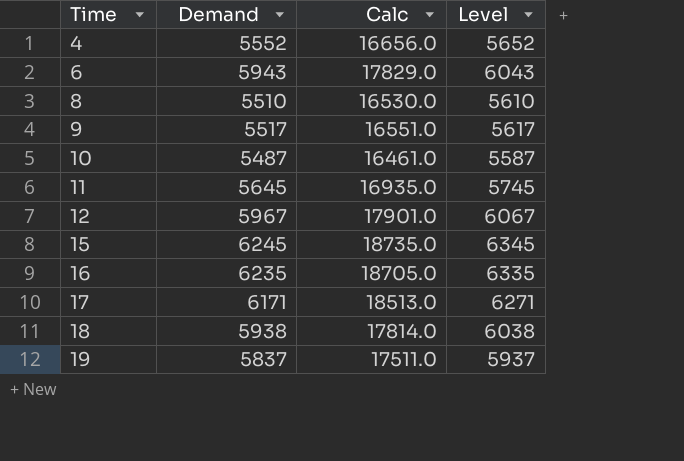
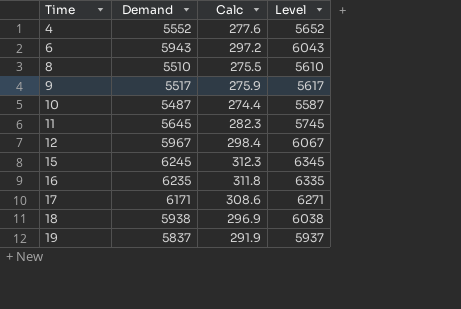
column Calc | formula: [Demand] * 3 -> [Demand] * 0.05

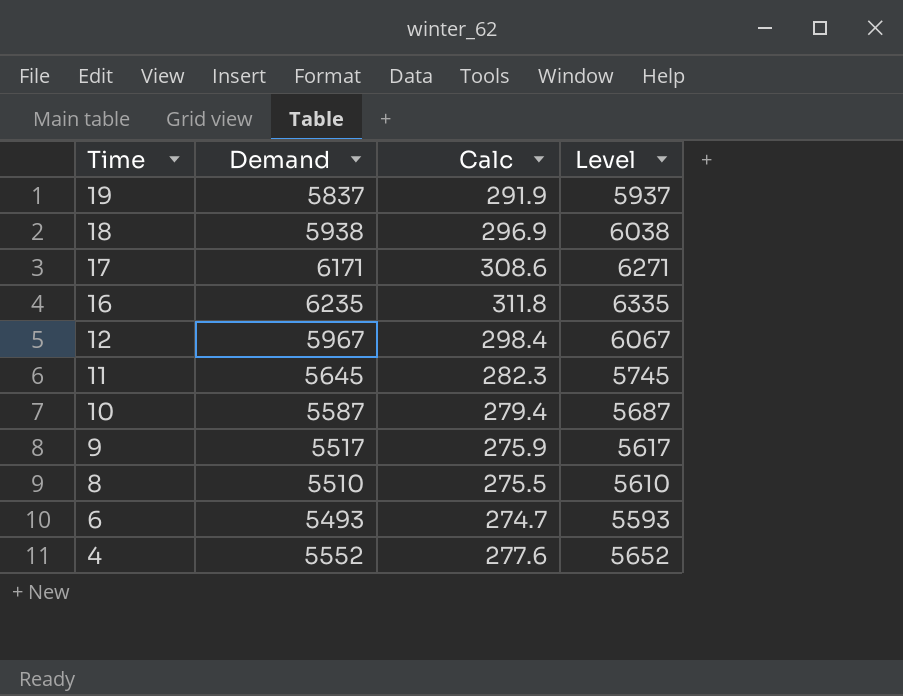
row order: Time ascending -> Time descending
row 15: 6245 | 312.3 | 6345 -> none
10 | Demand: 5487 -> 5587
10 | Calc: 274.4 -> 279.4
10 | Level: 5587 -> 5687
6 | Demand: 5943 -> 5493
6 | Calc: 297.2 -> 274.7
6 | Level: 6043 -> 5593

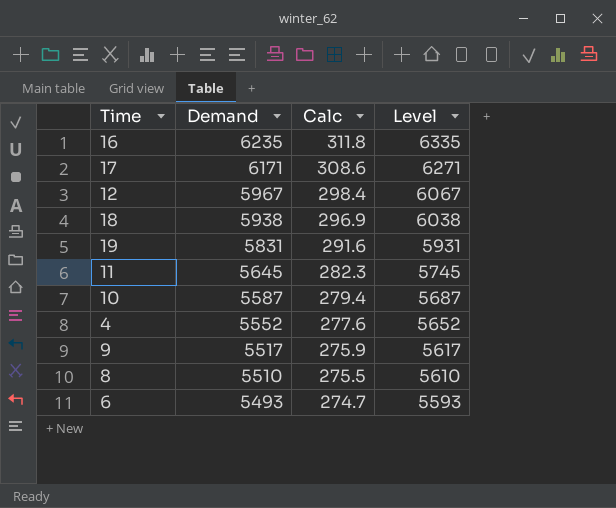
row order: Time descending -> Demand descending
19 | Demand: 5837 -> 5831
19 | Calc: 291.9 -> 291.6
19 | Level: 5937 -> 5931

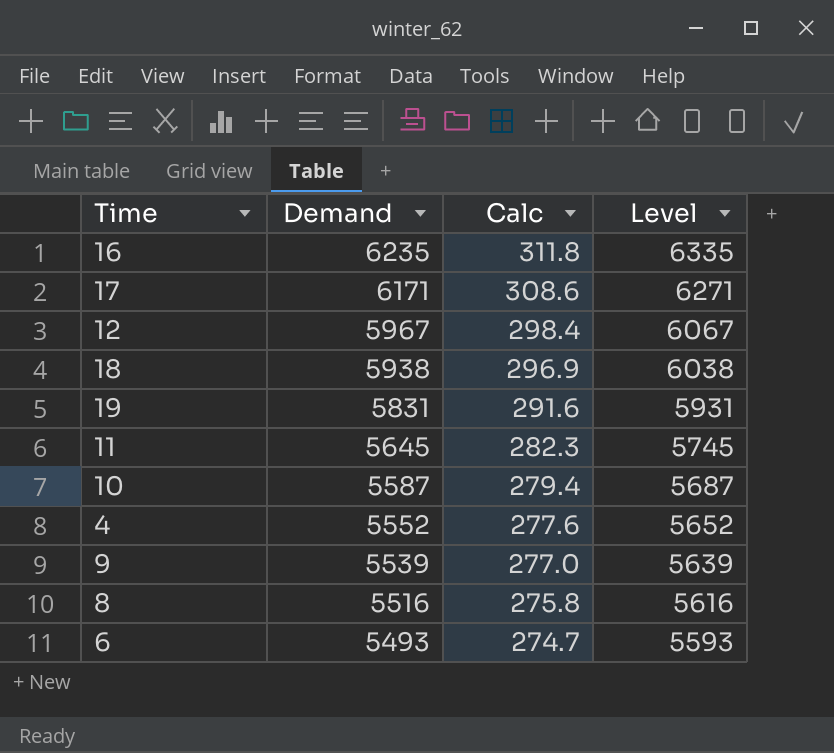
9 | Demand: 5517 -> 5539
9 | Calc: 275.9 -> 277.0
9 | Level: 5617 -> 5639
8 | Demand: 5510 -> 5516
8 | Calc: 275.5 -> 275.8
8 | Level: 5610 -> 5616

